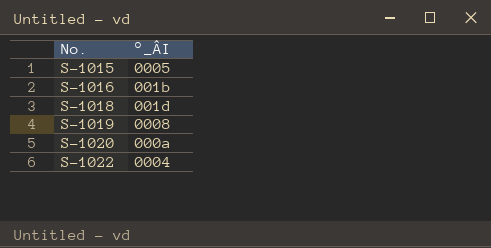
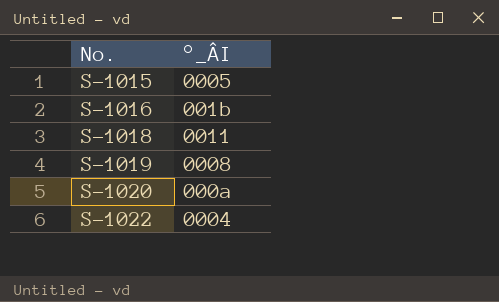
S-1018 | °_ÂI: 001d -> 0011

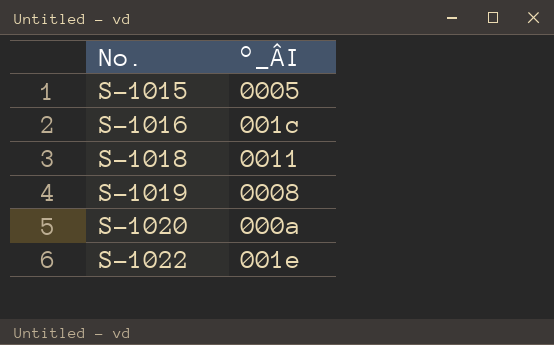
S-1016 | °_ÂI: 001b -> 001c
S-1022 | °_ÂI: 0004 -> 001e

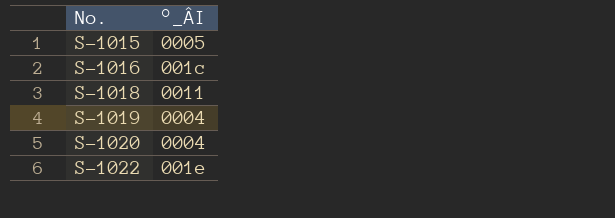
S-1019 | °_ÂI: 0008 -> 0004
S-1020 | °_ÂI: 000a -> 0004

